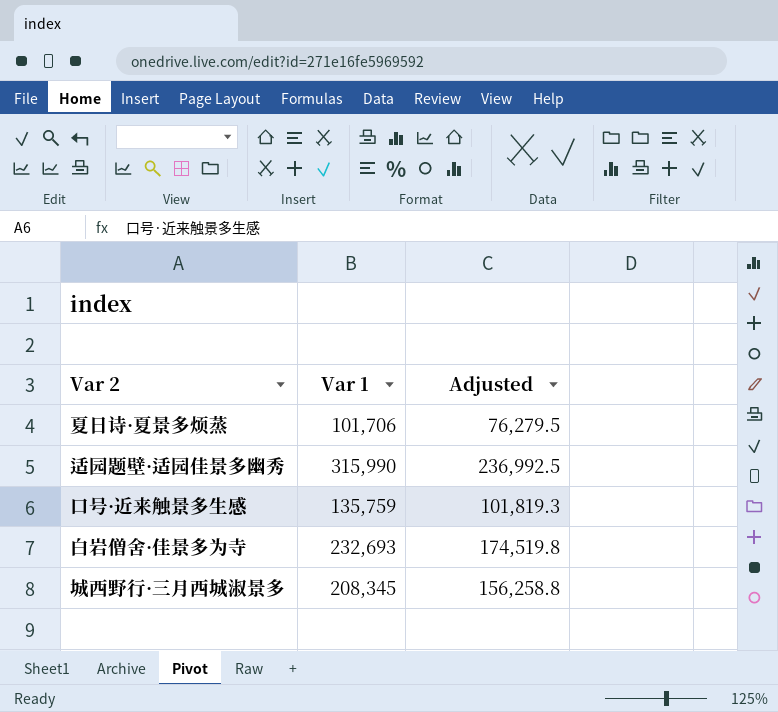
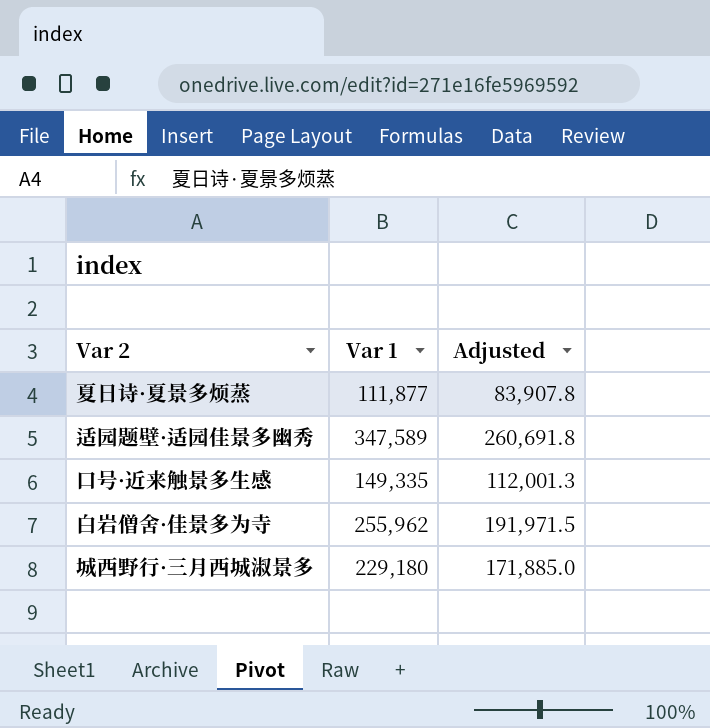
夏日诗·夏景多烦蒸 | Var 1: 101,706 -> 111,877
夏日诗·夏景多烦蒸 | Adjusted: 76,279.5 -> 83,907.8
适园题壁·适园佳景多幽秀 | Var 1: 315,990 -> 347,589
适园题壁·适园佳景多幽秀 | Adjusted: 236,992.5 -> 260,691.8
口号·近来触景多生感 | Var 1: 135,759 -> 149,335
口号·近来触景多生感 | Adjusted: 101,819.3 -> 112,001.3
白岩僧舍·佳景多为寺 | Var 1: 232,693 -> 255,962
白岩僧舍·佳景多为寺 | Adjusted: 174,519.8 -> 191,971.5
城西野行·三月西城淑景多 | Var 1: 208,345 -> 229,180
城西野行·三月西城淑景多 | Adjusted: 156,258.8 -> 171,885.0

